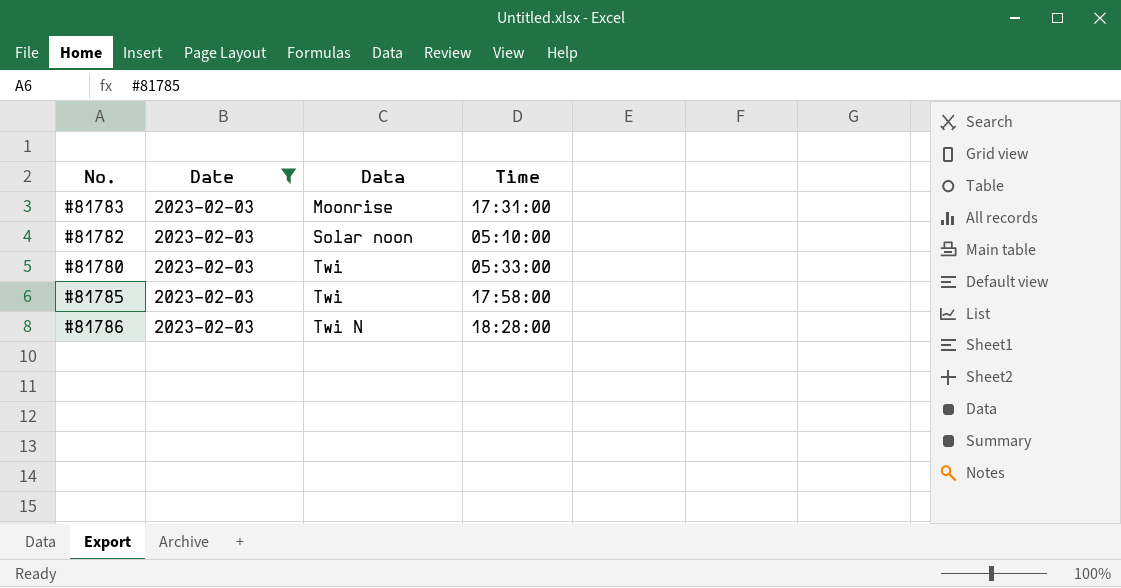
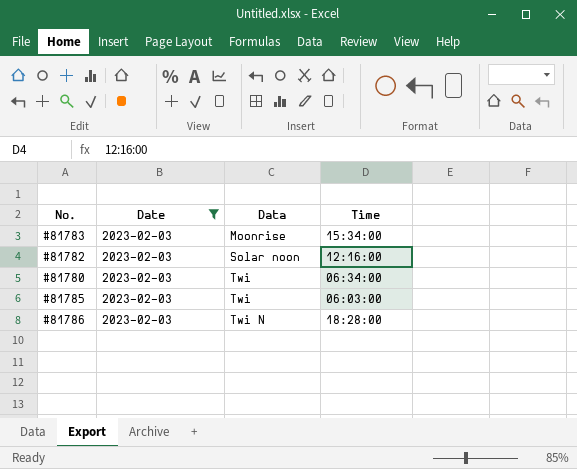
#81783 | Time: 17:31:00 -> 15:34:00
#81782 | Time: 05:10:00 -> 12:16:00
#81780 | Time: 05:33:00 -> 06:34:00
#81785 | Time: 17:58:00 -> 06:03:00

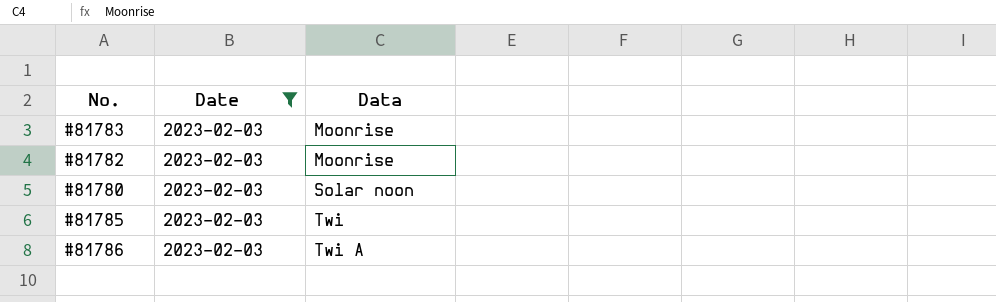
column Time | position: 4 -> none
#81782 | Data: Solar noon -> Moonrise
#81780 | Data: Twi -> Solar noon
#81786 | Data: Twi N -> Twi A

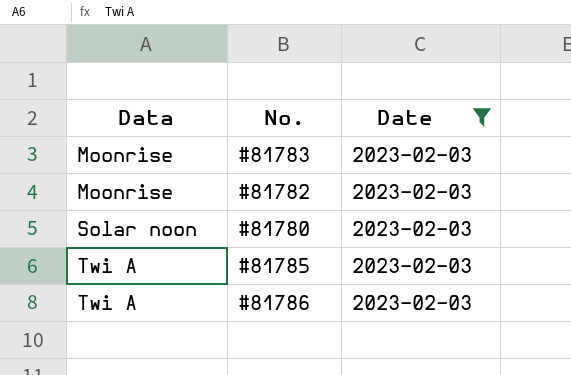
column Data | position: 3 -> 1
#81785 | Data: Twi -> Twi A

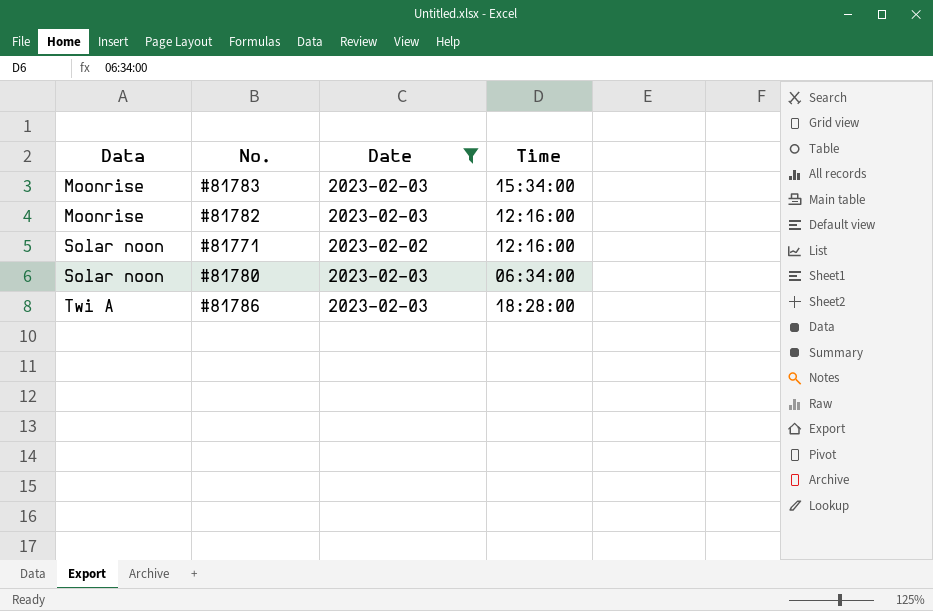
column Time | position: none -> 4
row #81785: Twi A | 2023-02-03 -> none
row #81771: none -> Solar noon | 2023-02-02 | 12:16:00

